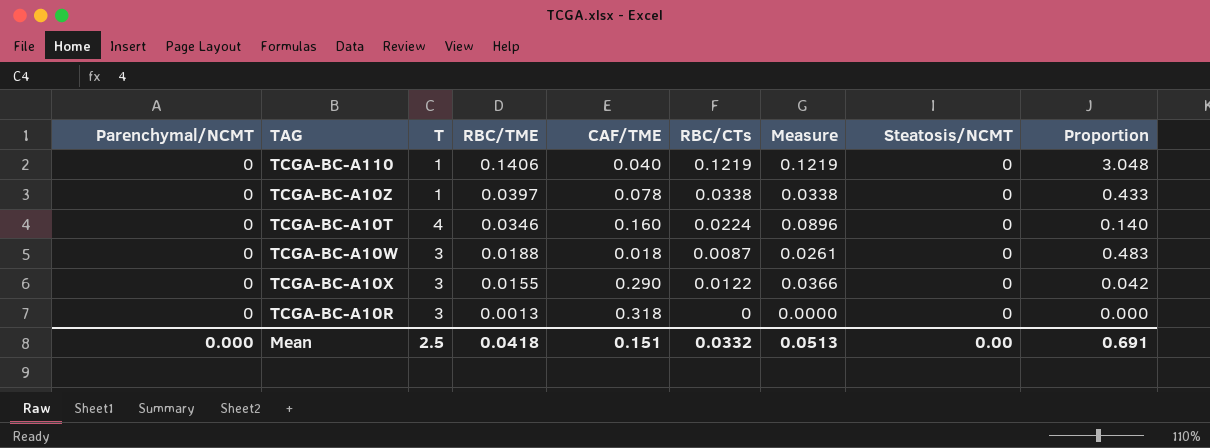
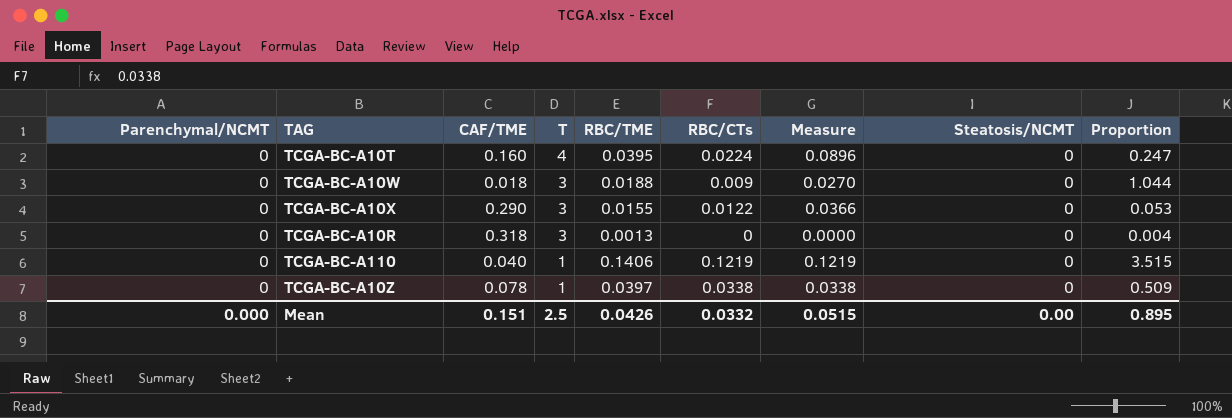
row order: RBC/TME descending -> T descending
column CAF/TME | position: 5 -> 3
column Proportion | formula: [RBC/CTs] / [CAF/TME] -> [RBC/TME] / [CAF/TME]
TCGA-BC-A10T | RBC/TME: 0.0346 -> 0.0395
TCGA-BC-A10W | RBC/CTs: 0.0087 -> 0.009
TCGA-BC-A10W | Measure: 0.0261 -> 0.0270
Mean | RBC/TME: 0.0418 -> 0.0426
Mean | Measure: 0.0513 -> 0.0515
Mean | Proportion: 0.691 -> 0.895

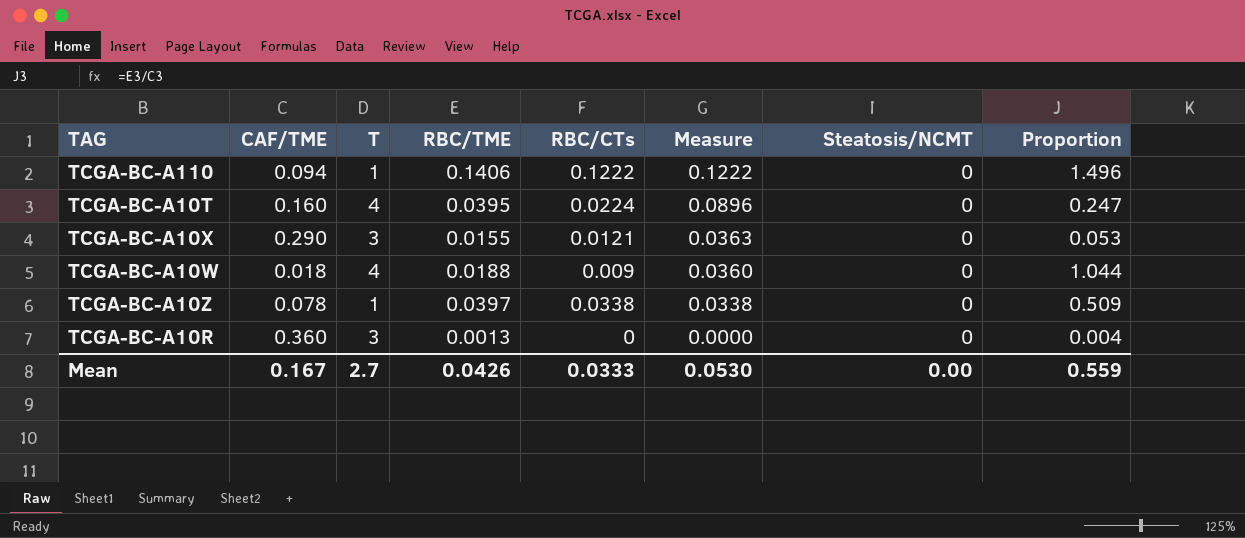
row order: T descending -> Measure descending
column Parenchymal/NCMT | position: 1 -> none
TCGA-BC-A110 | CAF/TME: 0.040 -> 0.094
TCGA-BC-A110 | RBC/CTs: 0.1219 -> 0.1222
TCGA-BC-A110 | Measure: 0.1219 -> 0.1222
TCGA-BC-A110 | Proportion: 3.515 -> 1.496
TCGA-BC-A10X | RBC/CTs: 0.0122 -> 0.0121
TCGA-BC-A10X | Measure: 0.0366 -> 0.0363
TCGA-BC-A10W | T: 3 -> 4
TCGA-BC-A10W | Measure: 0.0270 -> 0.0360
TCGA-BC-A10R | CAF/TME: 0.318 -> 0.360
Mean | CAF/TME: 0.151 -> 0.167
Mean | T: 2.5 -> 2.7
Mean | RBC/CTs: 0.0332 -> 0.0333
Mean | Measure: 0.0515 -> 0.0530
Mean | Proportion: 0.895 -> 0.559

